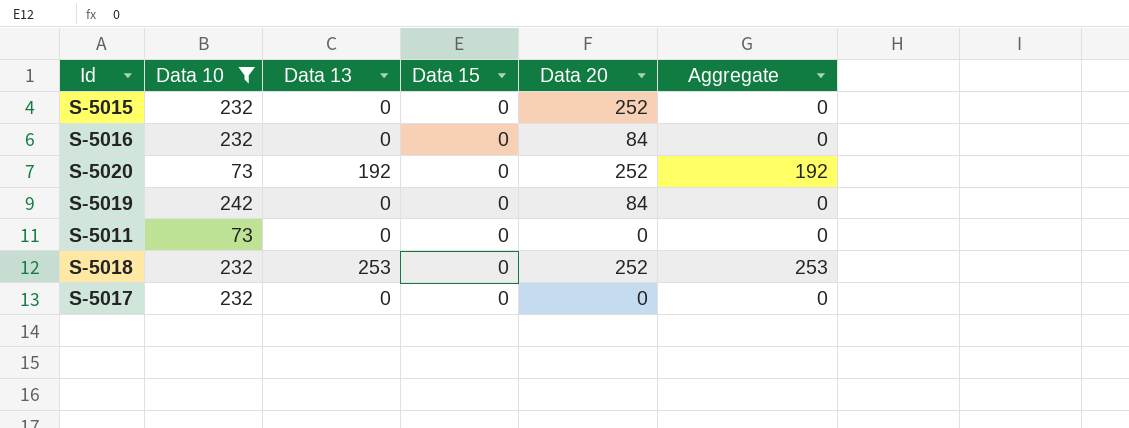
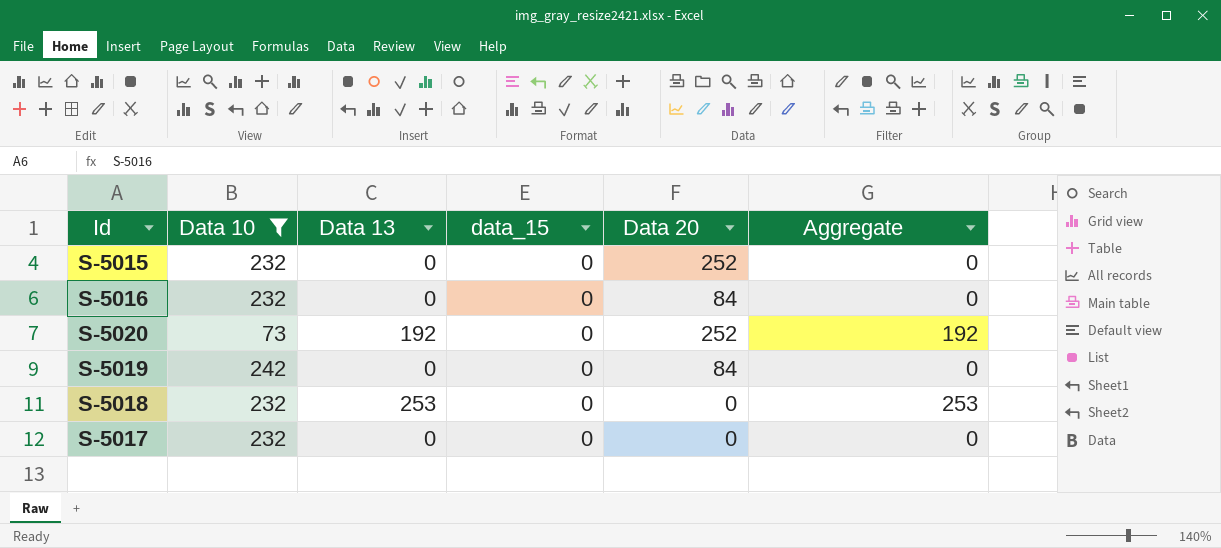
column name: Data 15 -> data_15
row S-5011: 73 | 0 | 0 | 0 | 0 -> none
S-5018 | Data 20: 252 -> 0

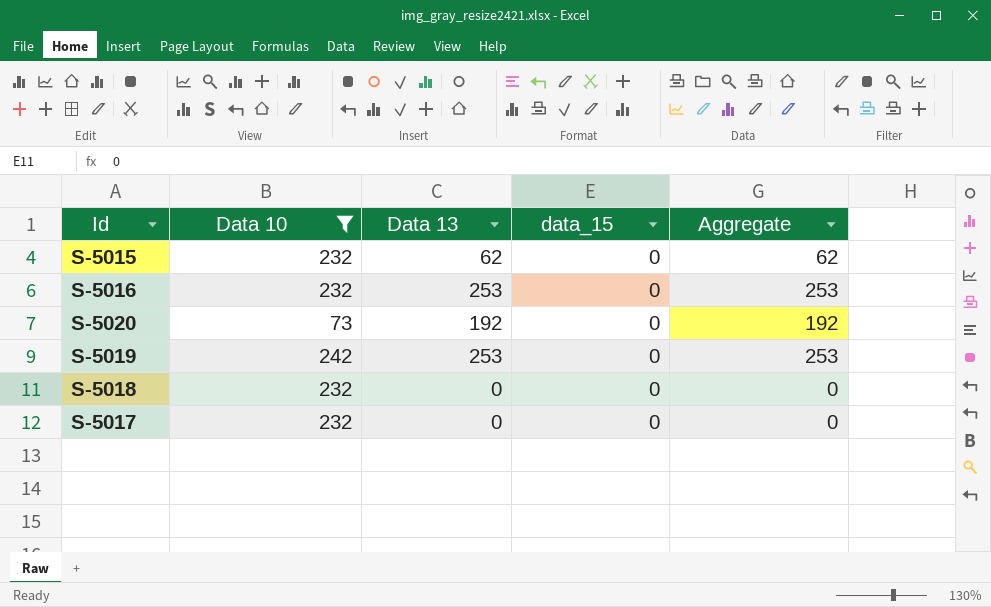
column Data 20 | position: 5 -> none
S-5015 | Data 13: 0 -> 62
S-5015 | Aggregate: 0 -> 62
S-5016 | Data 13: 0 -> 253
S-5016 | Aggregate: 0 -> 253
S-5019 | Data 13: 0 -> 253
S-5019 | Aggregate: 0 -> 253
S-5018 | Data 13: 253 -> 0
S-5018 | Aggregate: 253 -> 0

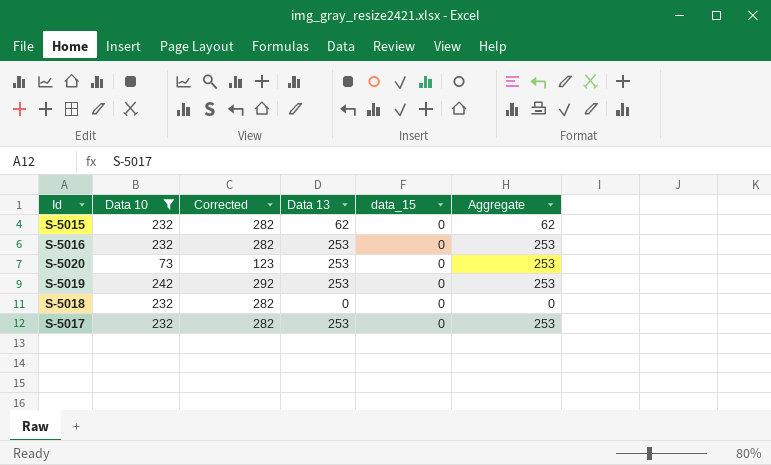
column Corrected | formula: none -> [Data 10] + 50
S-5020 | Data 13: 192 -> 253
S-5020 | Aggregate: 192 -> 253
S-5017 | Data 13: 0 -> 253
S-5017 | Aggregate: 0 -> 253

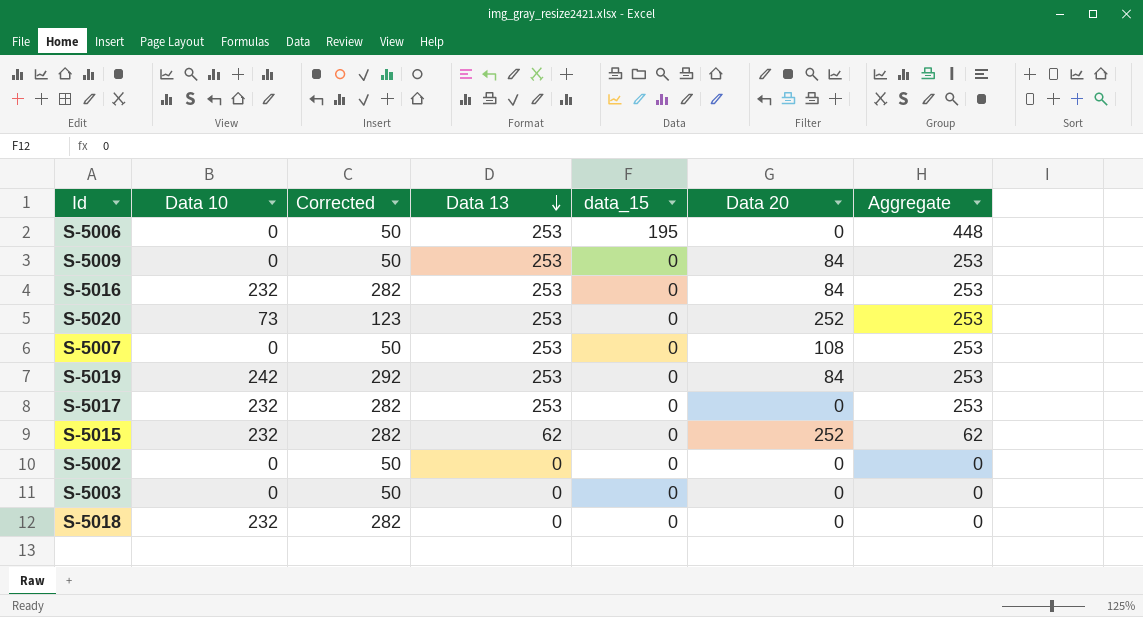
filter: Data 10 != 0 -> none
row order: none -> Data 13 descending
column Data 20 | position: none -> 6

